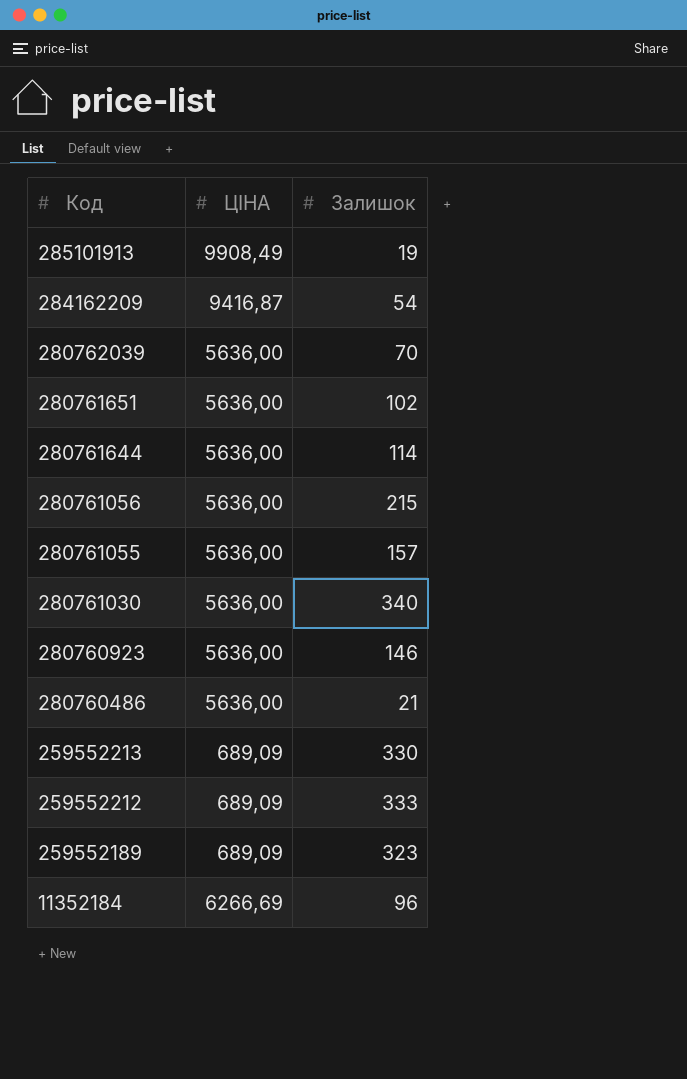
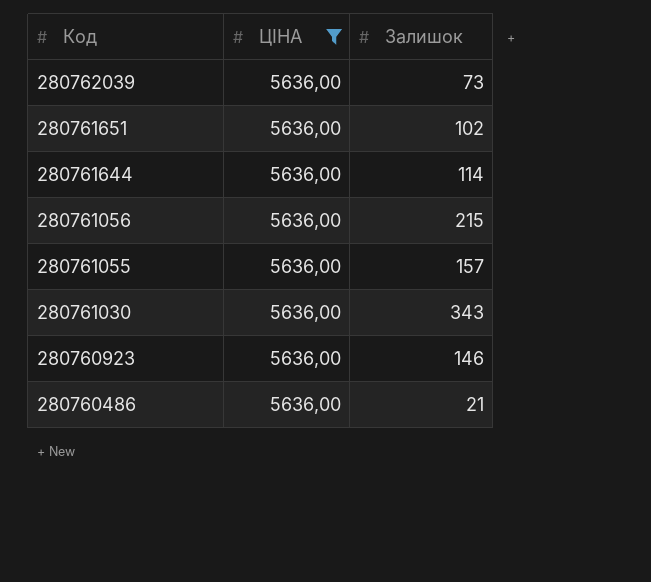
filter: none -> ЦІНА = 5636,00
280762039 | Залишок: 70 -> 73
280761030 | Залишок: 340 -> 343

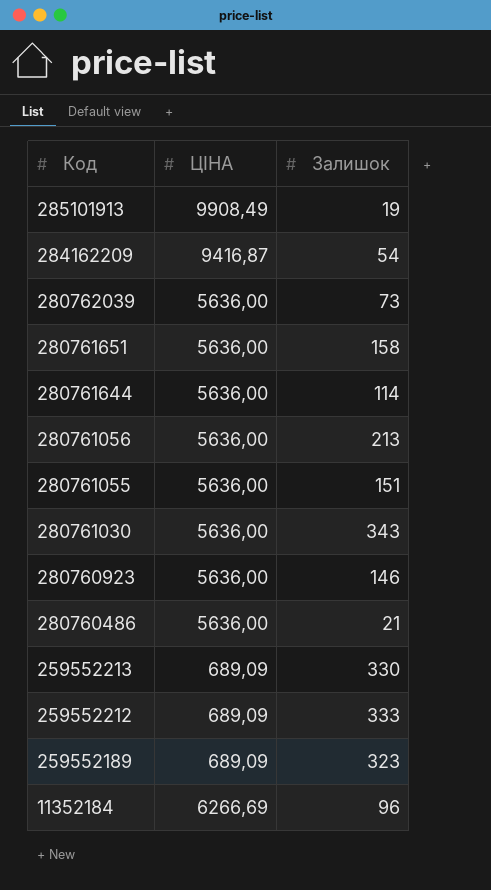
filter: ЦІНА = 5636,00 -> none
280761651 | Залишок: 102 -> 158
280761056 | Залишок: 215 -> 213
280761055 | Залишок: 157 -> 151

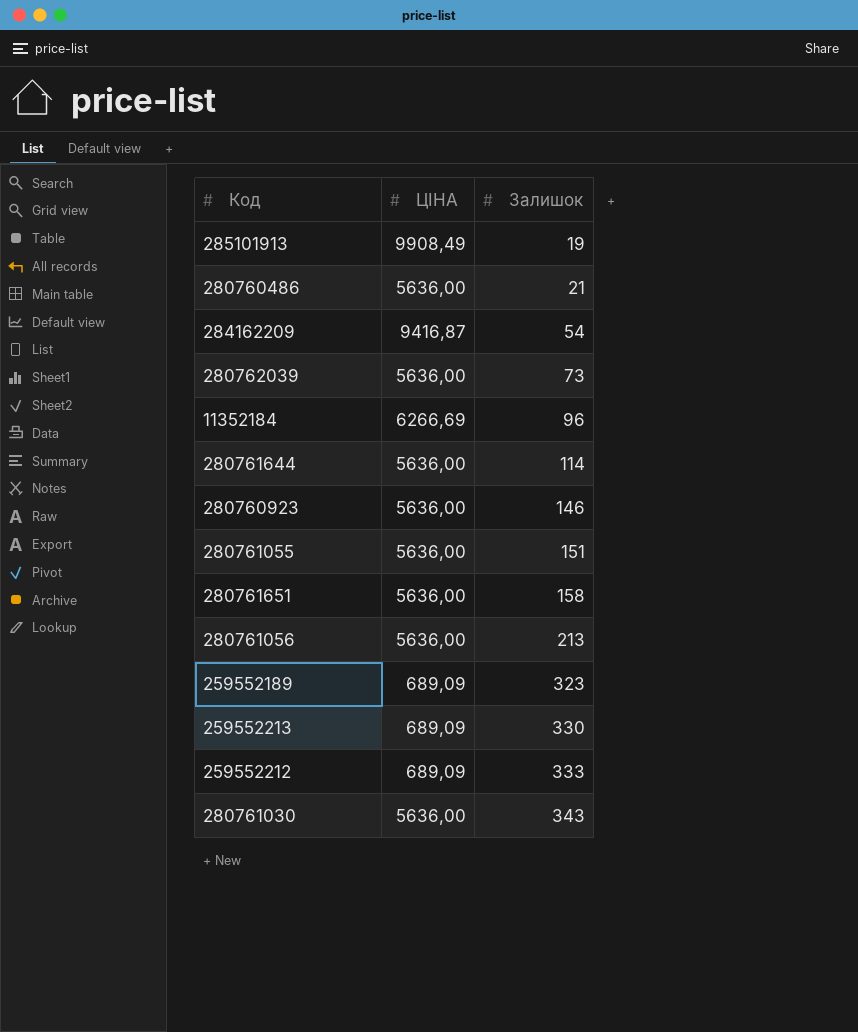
row order: Код descending -> Залишок ascending

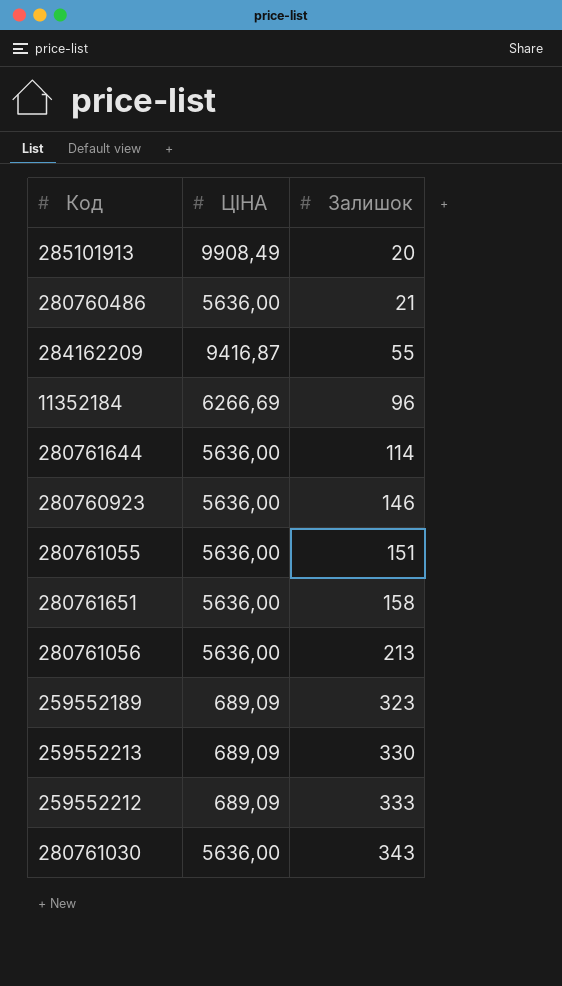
row 280762039: 5636,00 | 73 -> none
285101913 | Залишок: 19 -> 20
284162209 | Залишок: 54 -> 55

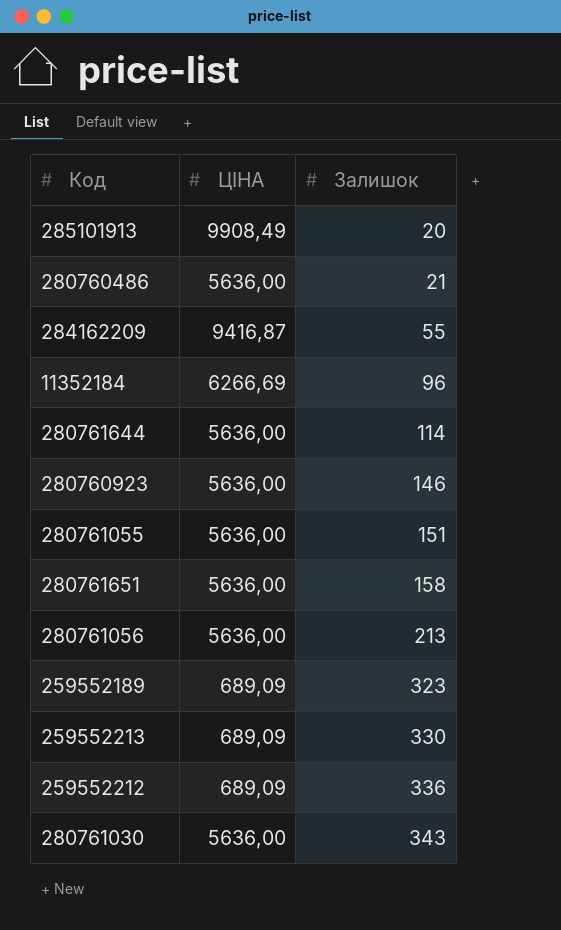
259552212 | Залишок: 333 -> 336

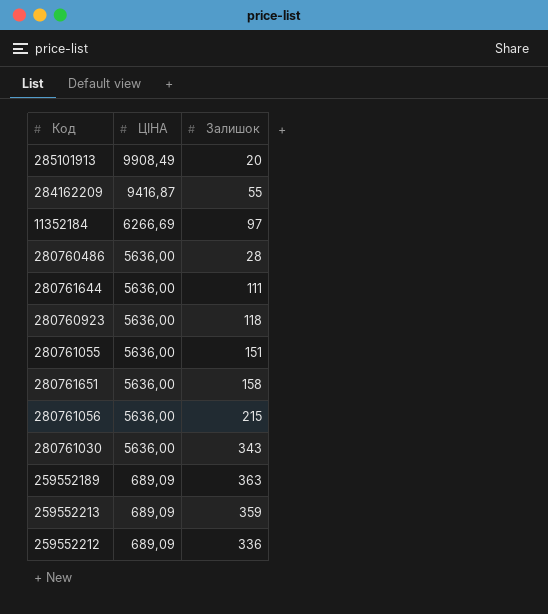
row order: Залишок ascending -> ЦІНА descending
11352184 | Залишок: 96 -> 97
280760486 | Залишок: 21 -> 28
280761644 | Залишок: 114 -> 111
280760923 | Залишок: 146 -> 118
280761056 | Залишок: 213 -> 215
259552189 | Залишок: 323 -> 363
259552213 | Залишок: 330 -> 359

